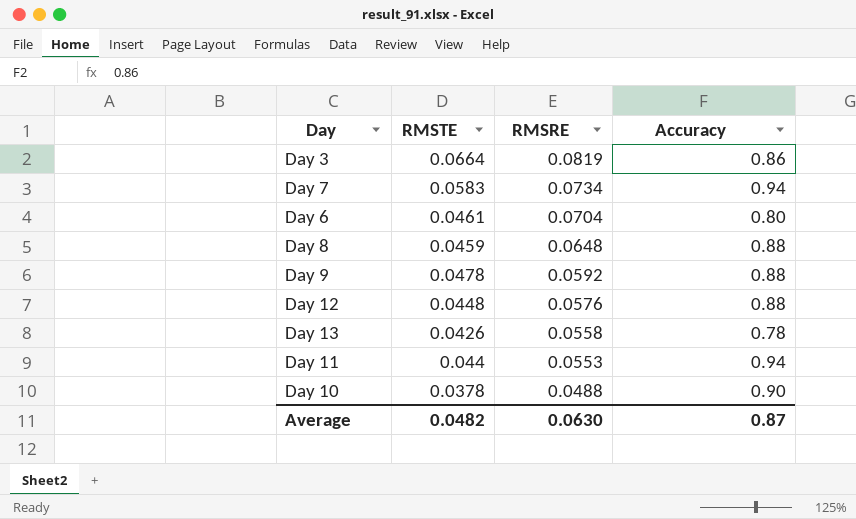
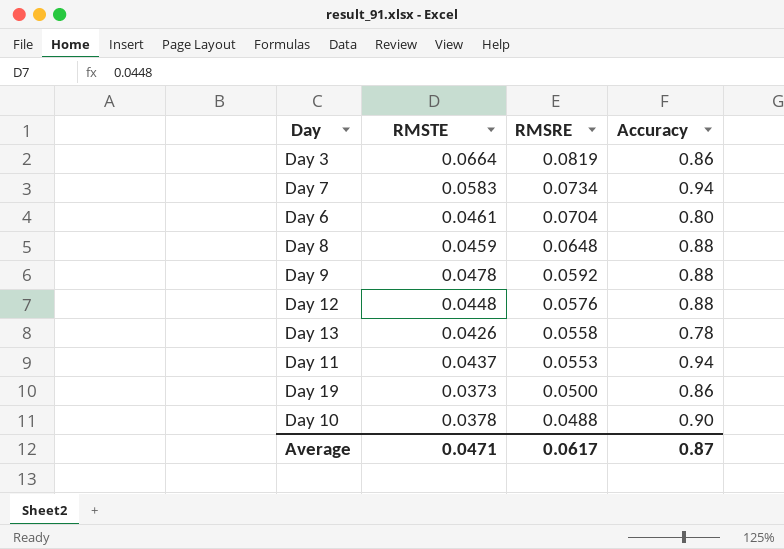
Day 11 | RMSTE: 0.044 -> 0.0437
row Day 19: none -> 0.0373 | 0.0500 | 0.86
Average | RMSTE: 0.0482 -> 0.0471
Average | RMSRE: 0.0630 -> 0.0617

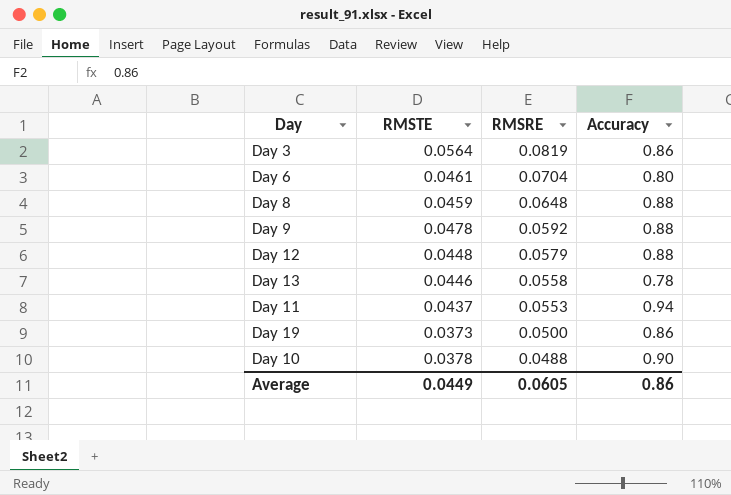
row Day 7: 0.0583 | 0.0734 | 0.94 -> none
Day 3 | RMSTE: 0.0664 -> 0.0564
Day 12 | RMSRE: 0.0576 -> 0.0579
Day 13 | RMSTE: 0.0426 -> 0.0446
Average | RMSTE: 0.0471 -> 0.0449
Average | RMSRE: 0.0617 -> 0.0605
Average | Accuracy: 0.87 -> 0.86

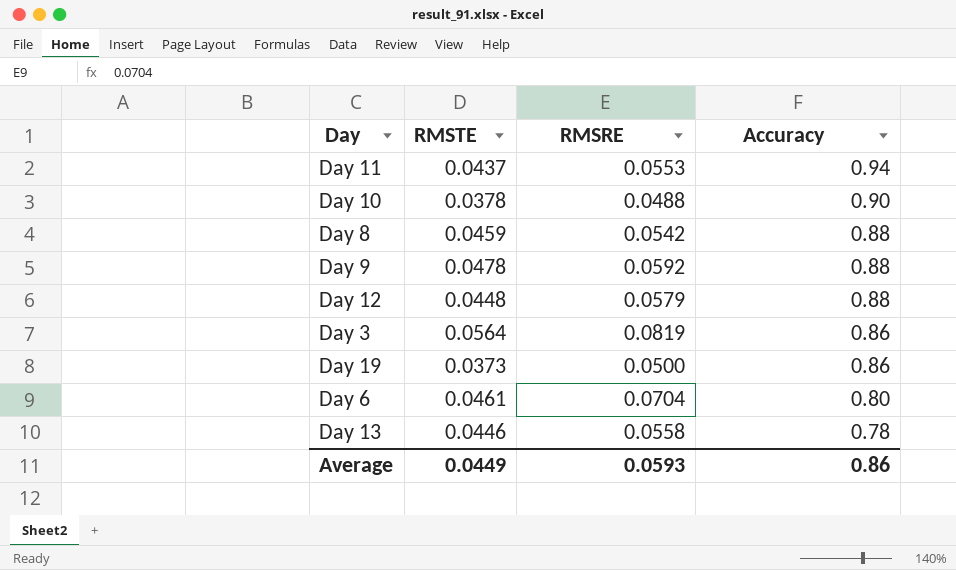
row order: RMSRE descending -> Accuracy descending
Day 8 | RMSRE: 0.0648 -> 0.0542
Average | RMSRE: 0.0605 -> 0.0593

